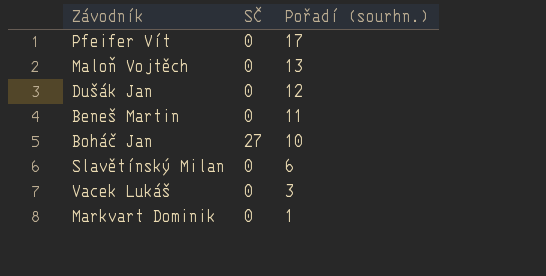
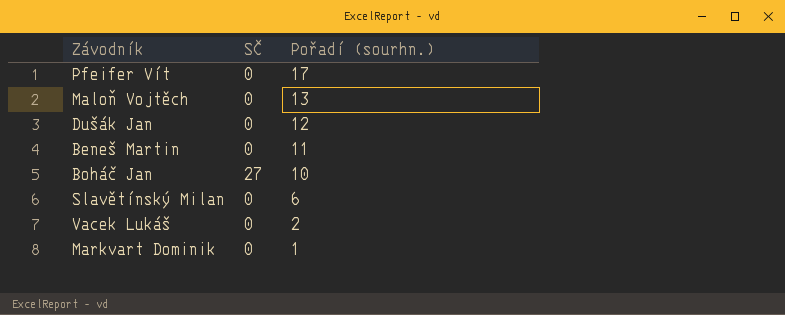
Vacek Lukáš | Pořadí (sourhn.): 3 -> 2

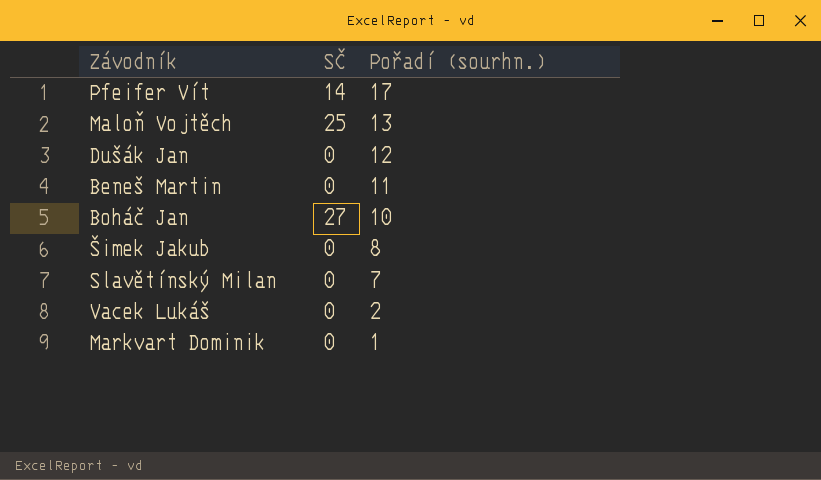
Pfeifer Vít | SČ: 0 -> 14
Maloň Vojtěch | SČ: 0 -> 25
row Šimek Jakub: none -> 0 | 8
Slavětínský Milan | Pořadí (sourhn.): 6 -> 7

